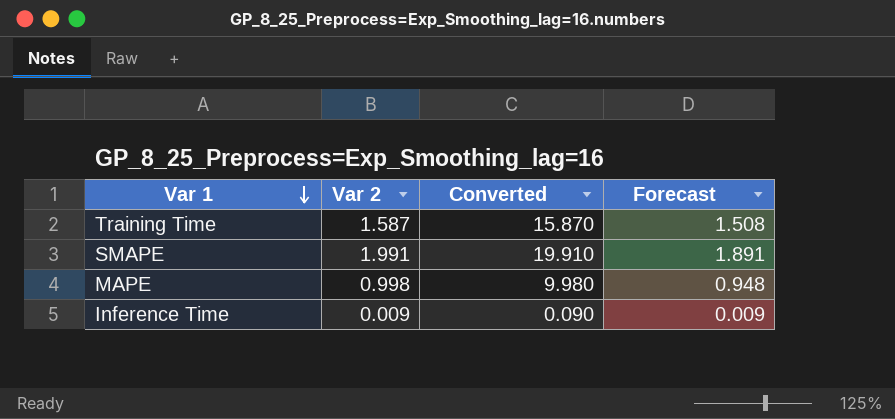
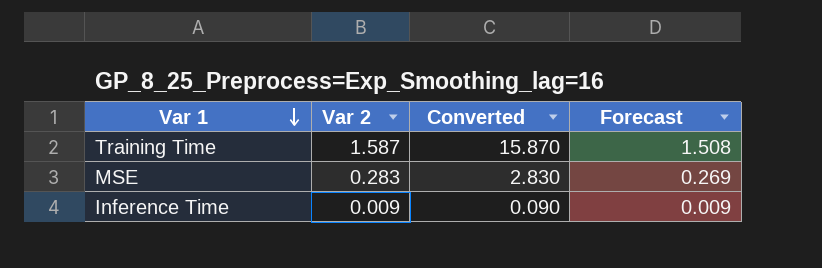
row SMAPE: 1.991 | 19.910 | 1.891 -> none
row MAPE: 0.998 | 9.980 | 0.948 -> none
row MSE: none -> 0.283 | 2.830 | 0.269

